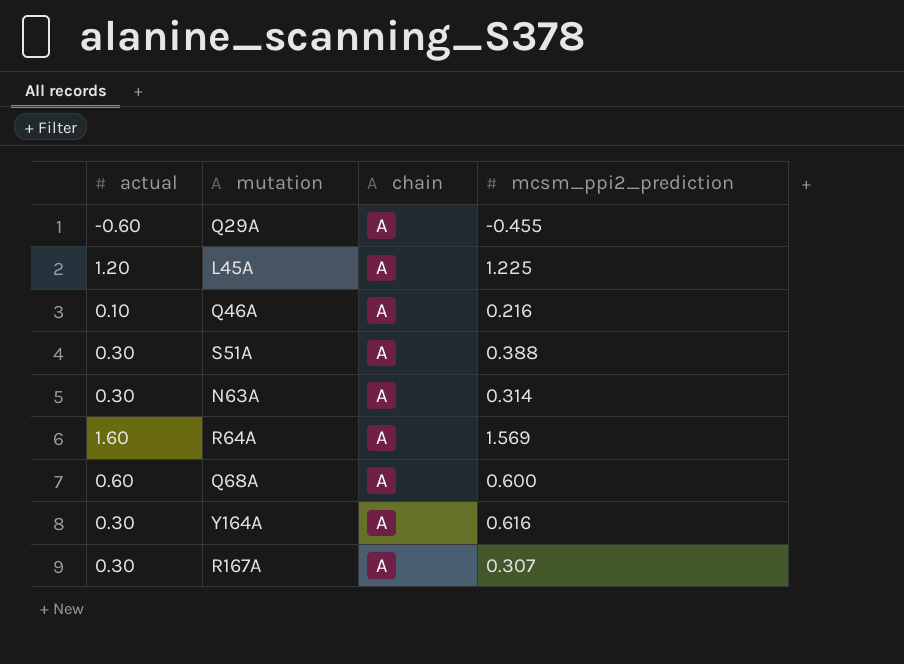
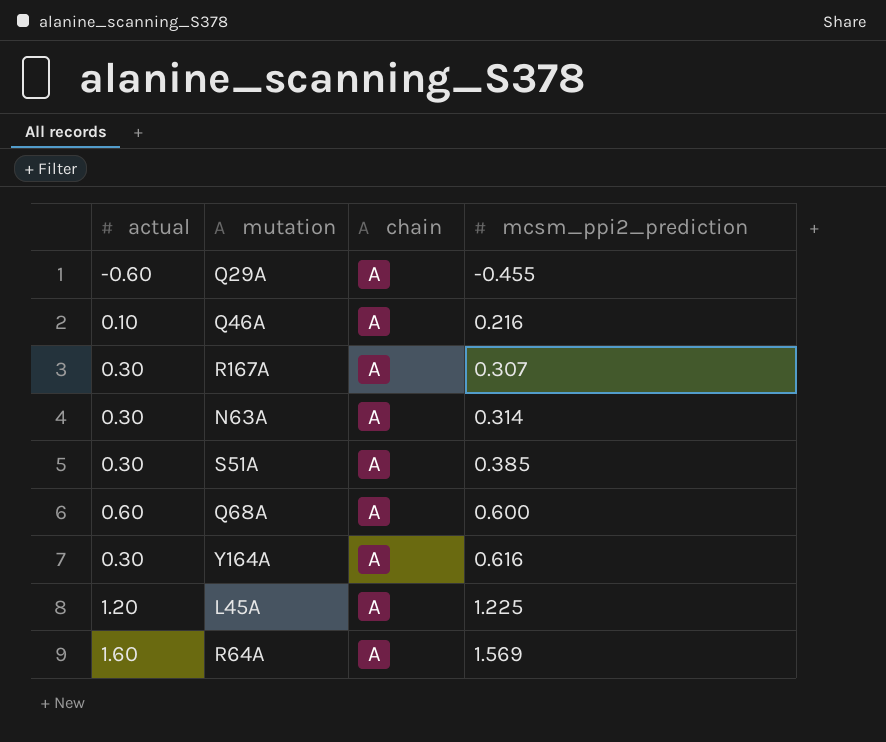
row order: none -> mcsm_ppi2_prediction ascending
S51A | mcsm_ppi2_prediction: 0.388 -> 0.385

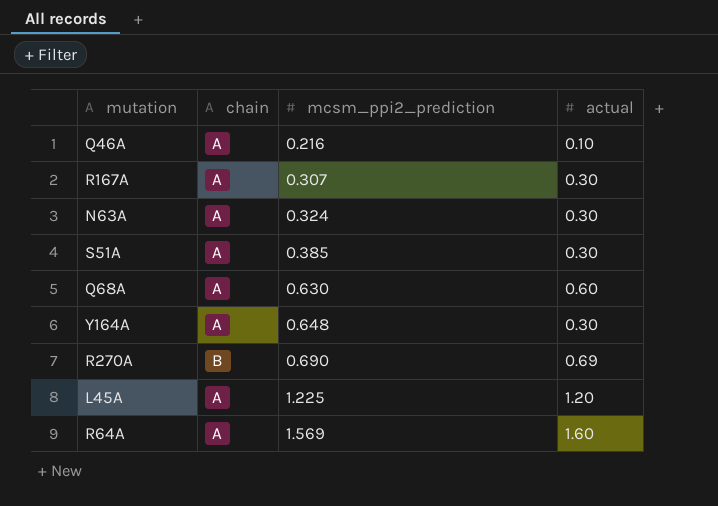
column actual | position: 1 -> 4
row Q29A: -0.60 | A | -0.455 -> none
N63A | mcsm_ppi2_prediction: 0.314 -> 0.324
Q68A | mcsm_ppi2_prediction: 0.600 -> 0.630
Y164A | mcsm_ppi2_prediction: 0.616 -> 0.648
row R270A: none -> B | 0.690 | 0.69

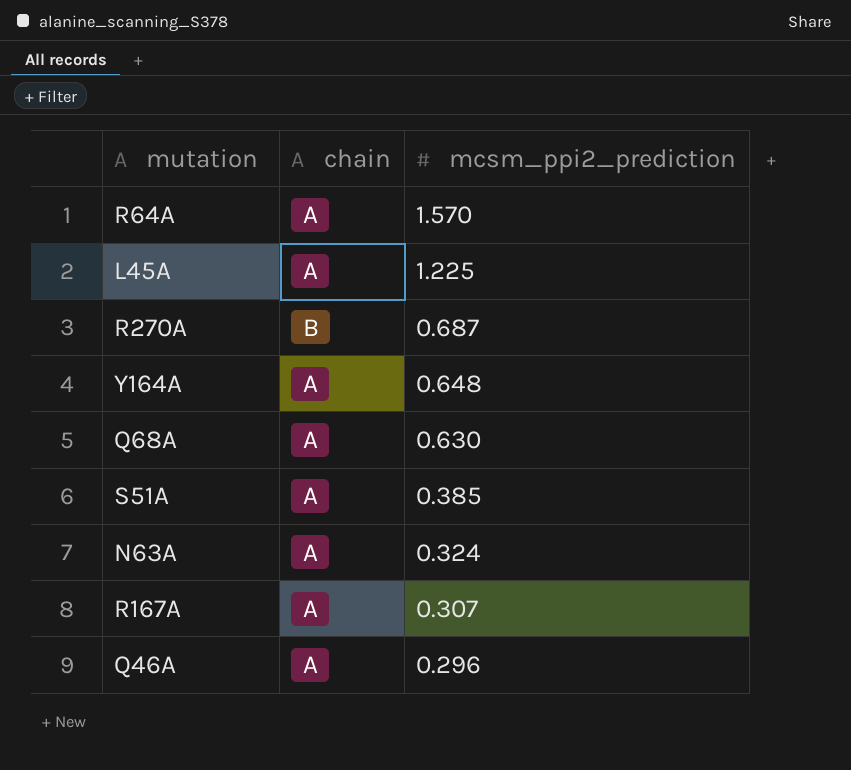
row order: mcsm_ppi2_prediction ascending -> mcsm_ppi2_prediction descending
column actual | position: 4 -> none
R64A | mcsm_ppi2_prediction: 1.569 -> 1.570
R270A | mcsm_ppi2_prediction: 0.690 -> 0.687
Q46A | mcsm_ppi2_prediction: 0.216 -> 0.296

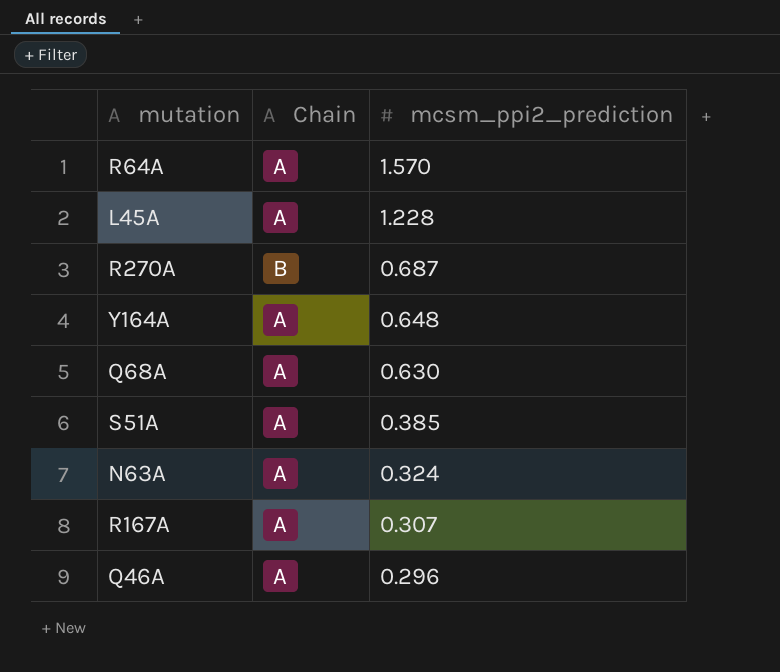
column name: chain -> Chain
L45A | mcsm_ppi2_prediction: 1.225 -> 1.228

